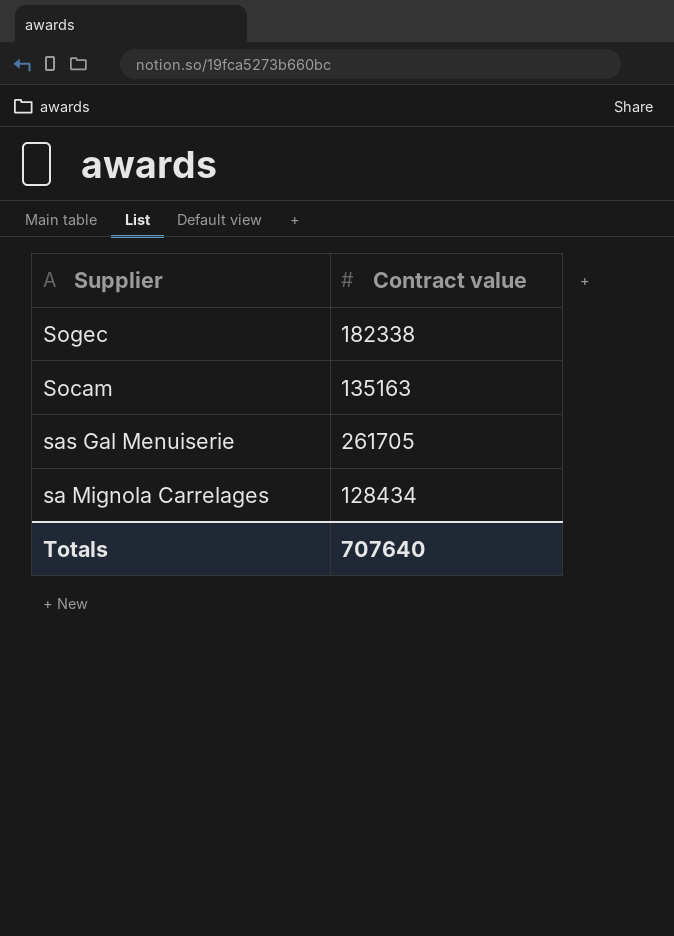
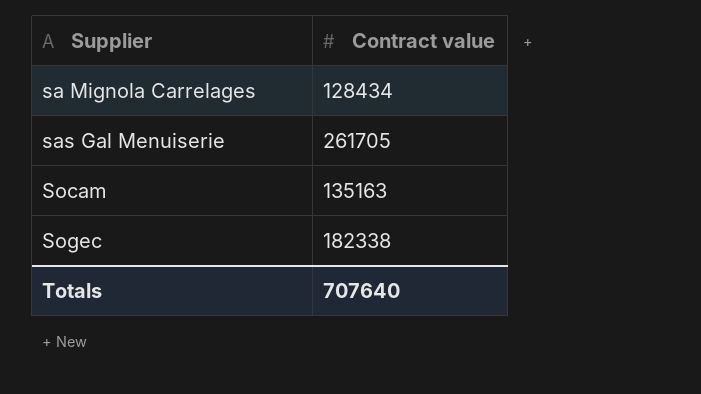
row order: Supplier descending -> Supplier ascending

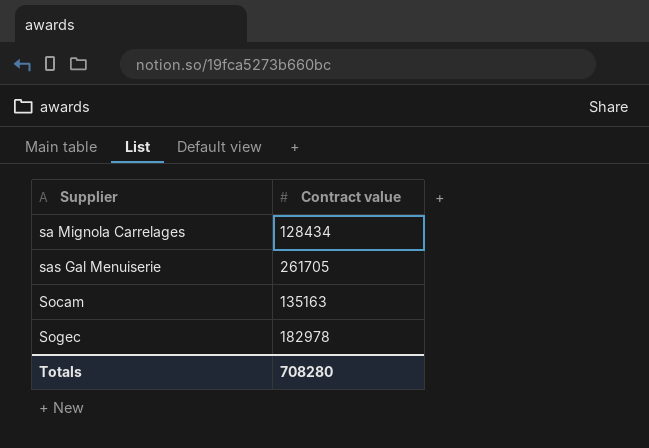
Sogec | Contract value: 182338 -> 182978
Totals | Contract value: 707640 -> 708280

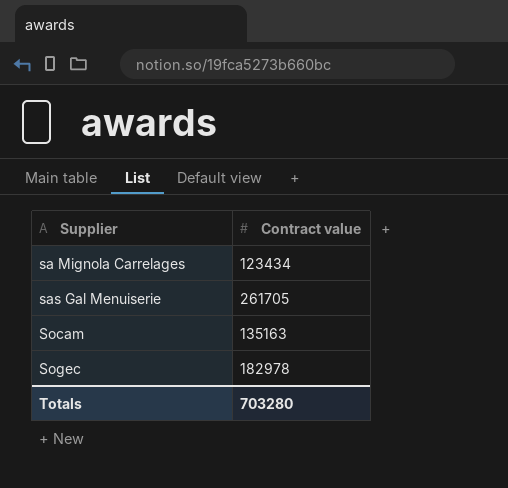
sa Mignola Carrelages | Contract value: 128434 -> 123434
Totals | Contract value: 708280 -> 703280

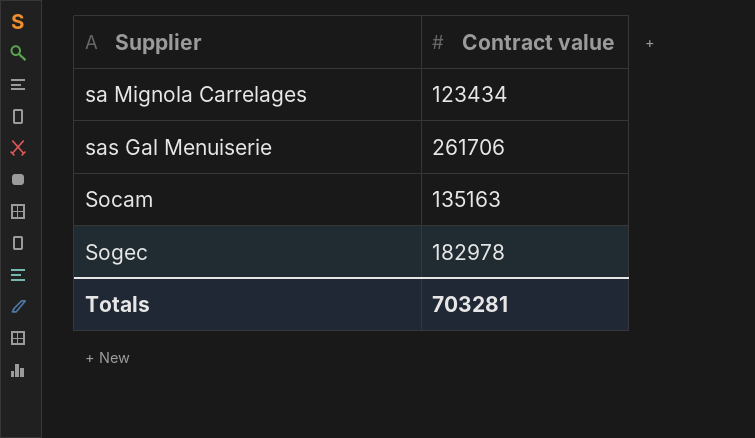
sas Gal Menuiserie | Contract value: 261705 -> 261706
Totals | Contract value: 703280 -> 703281

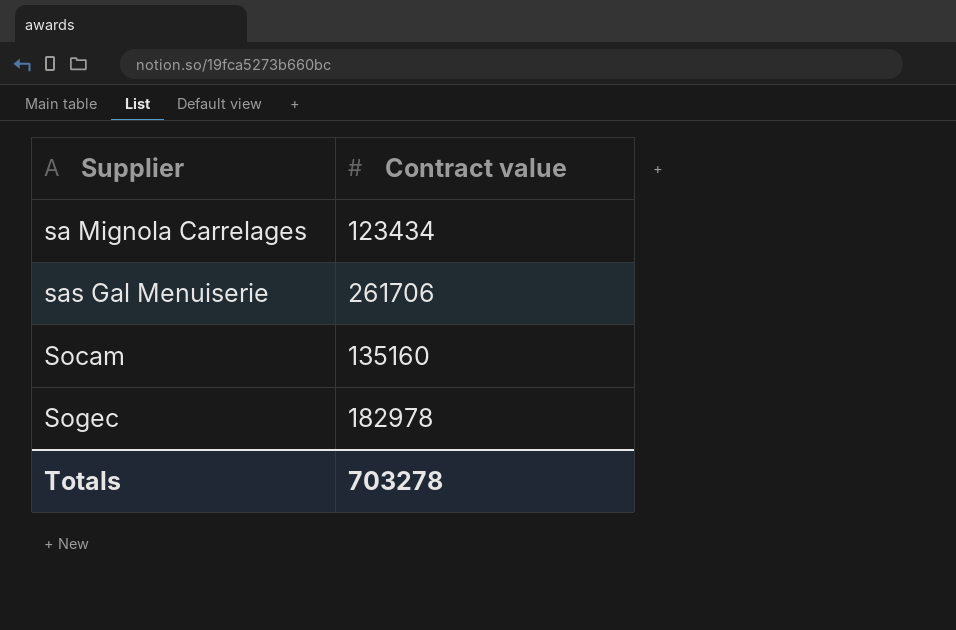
Socam | Contract value: 135163 -> 135160
Totals | Contract value: 703281 -> 703278

